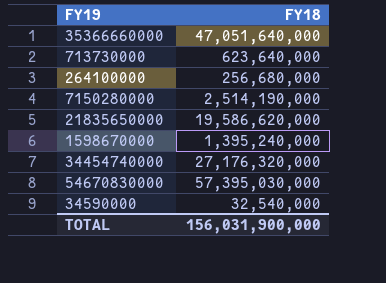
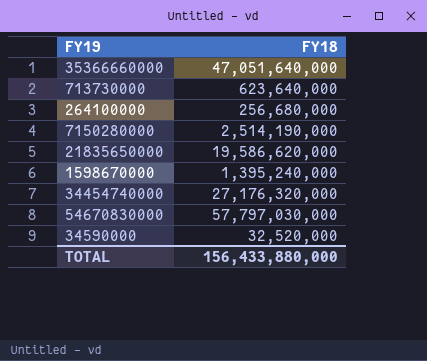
54670830000 | FY18: 57,395,030,000 -> 57,797,030,000
34590000 | FY18: 32,540,000 -> 32,520,000
TOTAL | FY18: 156,031,900,000 -> 156,433,880,000

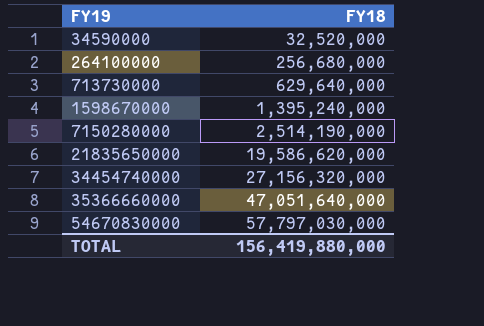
row order: none -> FY19 ascending
713730000 | FY18: 623,640,000 -> 629,640,000
34454740000 | FY18: 27,176,320,000 -> 27,156,320,000
TOTAL | FY18: 156,433,880,000 -> 156,419,880,000

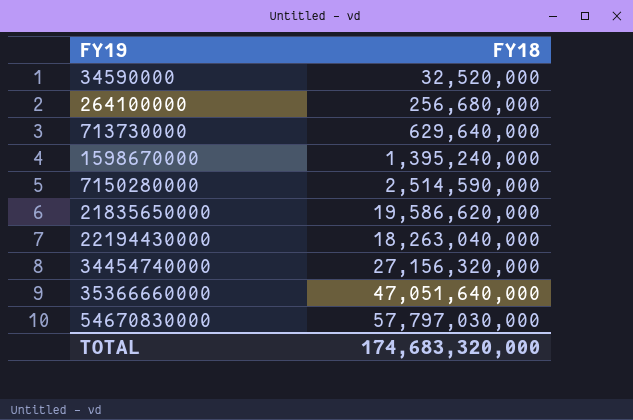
7150280000 | FY18: 2,514,190,000 -> 2,514,590,000
row 22194430000: none -> 18,263,040,000
TOTAL | FY18: 156,419,880,000 -> 174,683,320,000

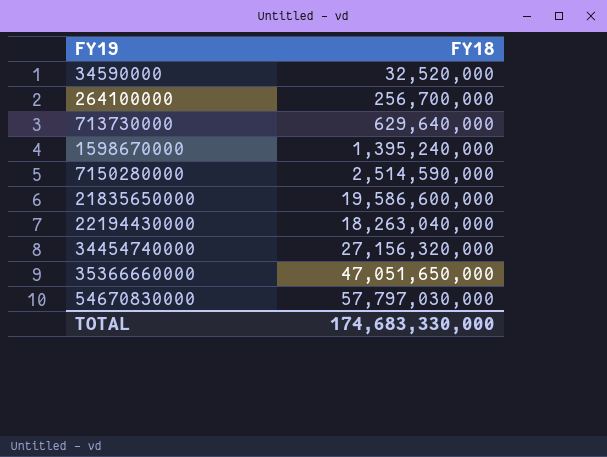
264100000 | FY18: 256,680,000 -> 256,700,000
21835650000 | FY18: 19,586,620,000 -> 19,586,600,000
35366660000 | FY18: 47,051,640,000 -> 47,051,650,000
TOTAL | FY18: 174,683,320,000 -> 174,683,330,000

